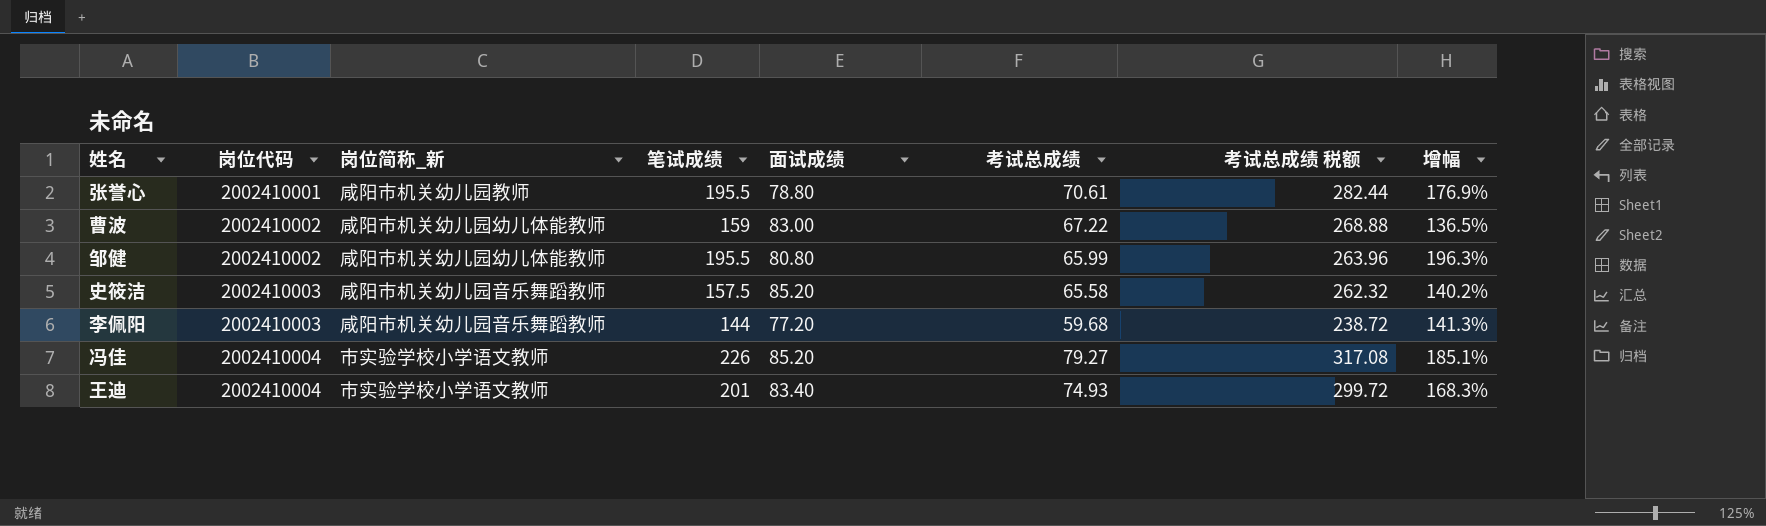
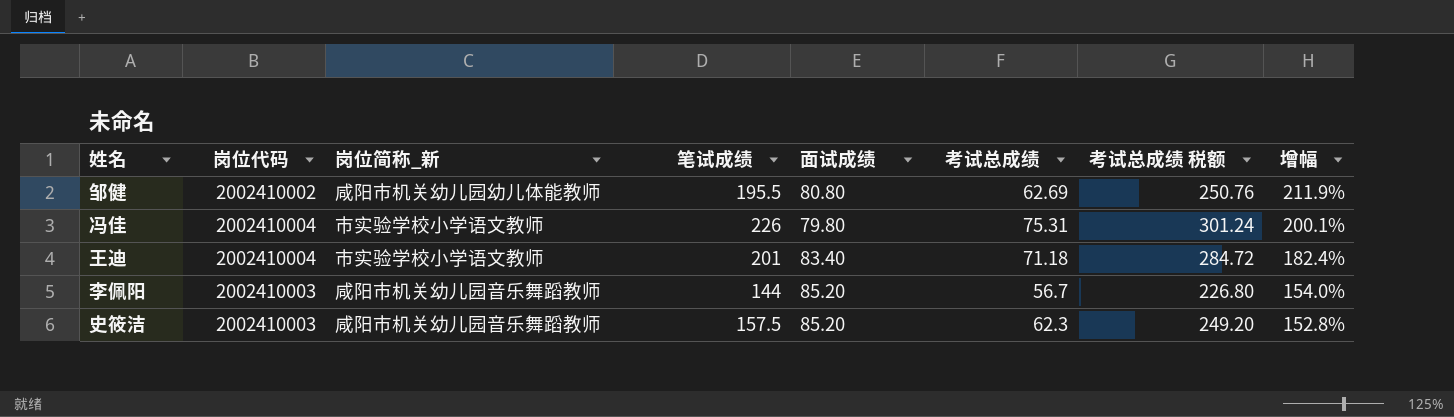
row order: 岗位代码 ascending -> 增幅 descending
row 张誉心: 2002410001 | 咸阳市机关幼儿园教师 | 195.5 | 78.80 | 70.61 | 282.44 | 176.9% -> none
row 曹波: 2002410002 | 咸阳市机关幼儿园幼儿体能教师 | 159 | 83.00 | 67.22 | 268.88 | 136.5% -> none
邹健 | 考试总成绩: 65.99 -> 62.69
邹健 | 考试总成绩 税额: 263.96 -> 250.76
邹健 | 增幅: 196.3% -> 211.9%
冯佳 | 面试成绩: 85.20 -> 79.80
冯佳 | 考试总成绩: 79.27 -> 75.31
冯佳 | 考试总成绩 税额: 317.08 -> 301.24
冯佳 | 增幅: 185.1% -> 200.1%
王迪 | 考试总成绩: 74.93 -> 71.18
王迪 | 考试总成绩 税额: 299.72 -> 284.72
王迪 | 增幅: 168.3% -> 182.4%
李佩阳 | 面试成绩: 77.20 -> 85.20
李佩阳 | 考试总成绩: 59.68 -> 56.7
李佩阳 | 考试总成绩 税额: 238.72 -> 226.80
李佩阳 | 增幅: 141.3% -> 154.0%
史筱洁 | 考试总成绩: 65.58 -> 62.3
史筱洁 | 考试总成绩 税额: 262.32 -> 249.20
史筱洁 | 增幅: 140.2% -> 152.8%

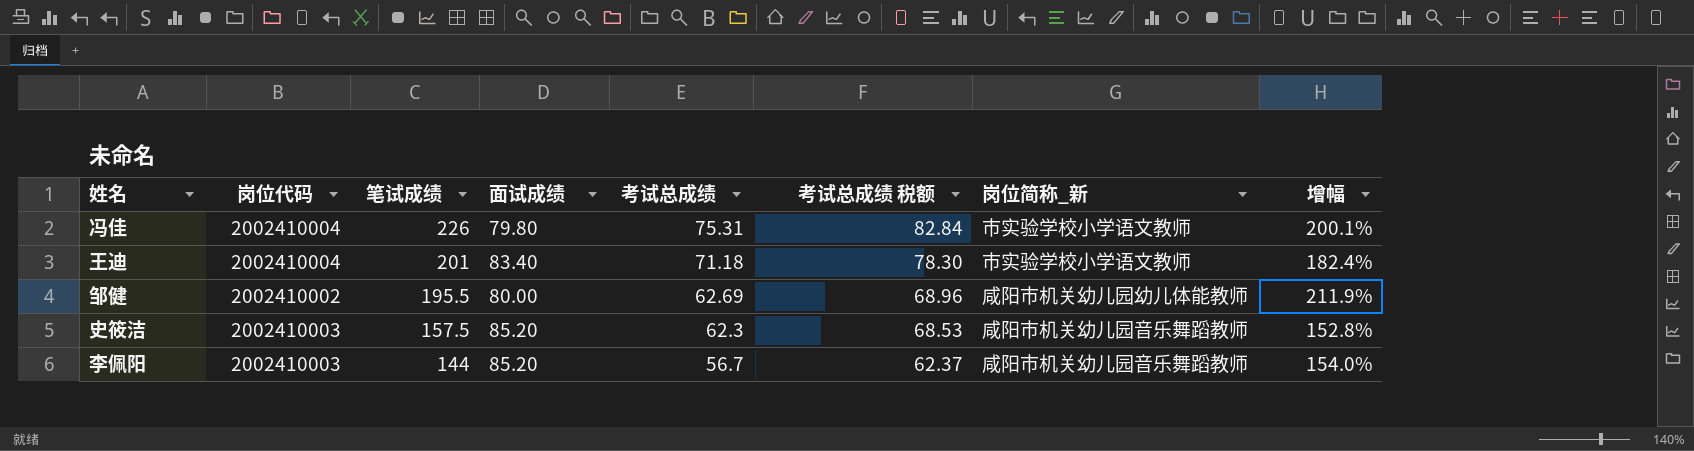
row order: 增幅 descending -> 笔试成绩 descending
column 考试总成绩 税额 | formula: [考试总成绩] * 4 -> [考试总成绩] * 1.1
column 岗位简称_新 | position: 3 -> 7
邹健 | 面试成绩: 80.80 -> 80.00

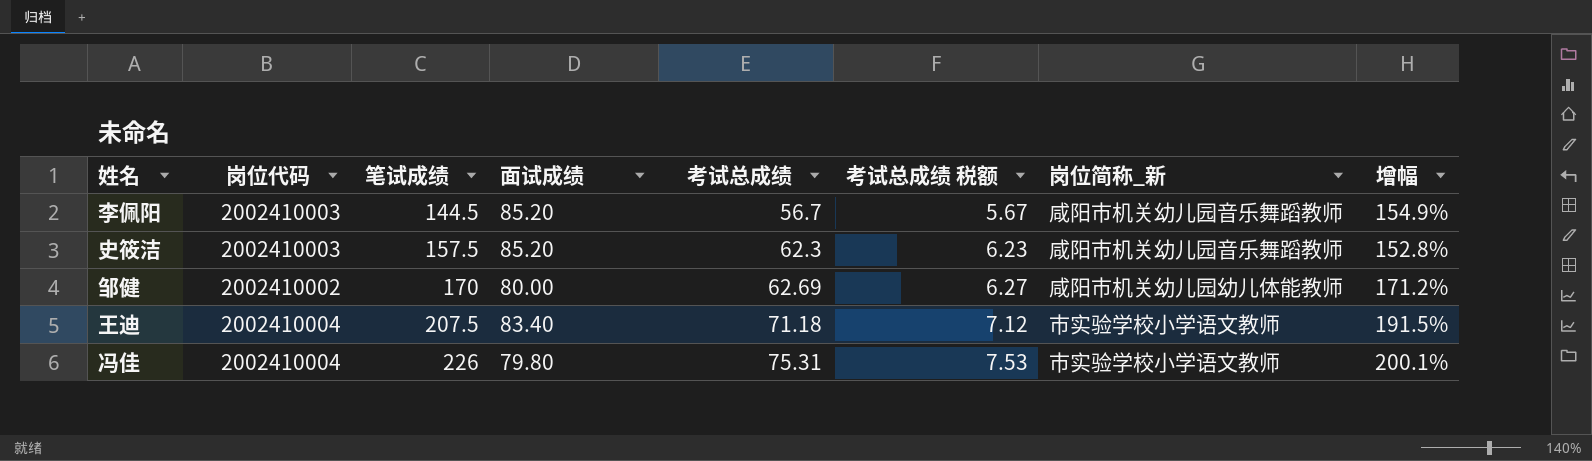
row order: 笔试成绩 descending -> 笔试成绩 ascending
column 考试总成绩 税额 | formula: [考试总成绩] * 1.1 -> [考试总成绩] * 0.1
李佩阳 | 笔试成绩: 144 -> 144.5
李佩阳 | 增幅: 154.0% -> 154.9%
邹健 | 笔试成绩: 195.5 -> 170
邹健 | 增幅: 211.9% -> 171.2%
王迪 | 笔试成绩: 201 -> 207.5
王迪 | 增幅: 182.4% -> 191.5%

